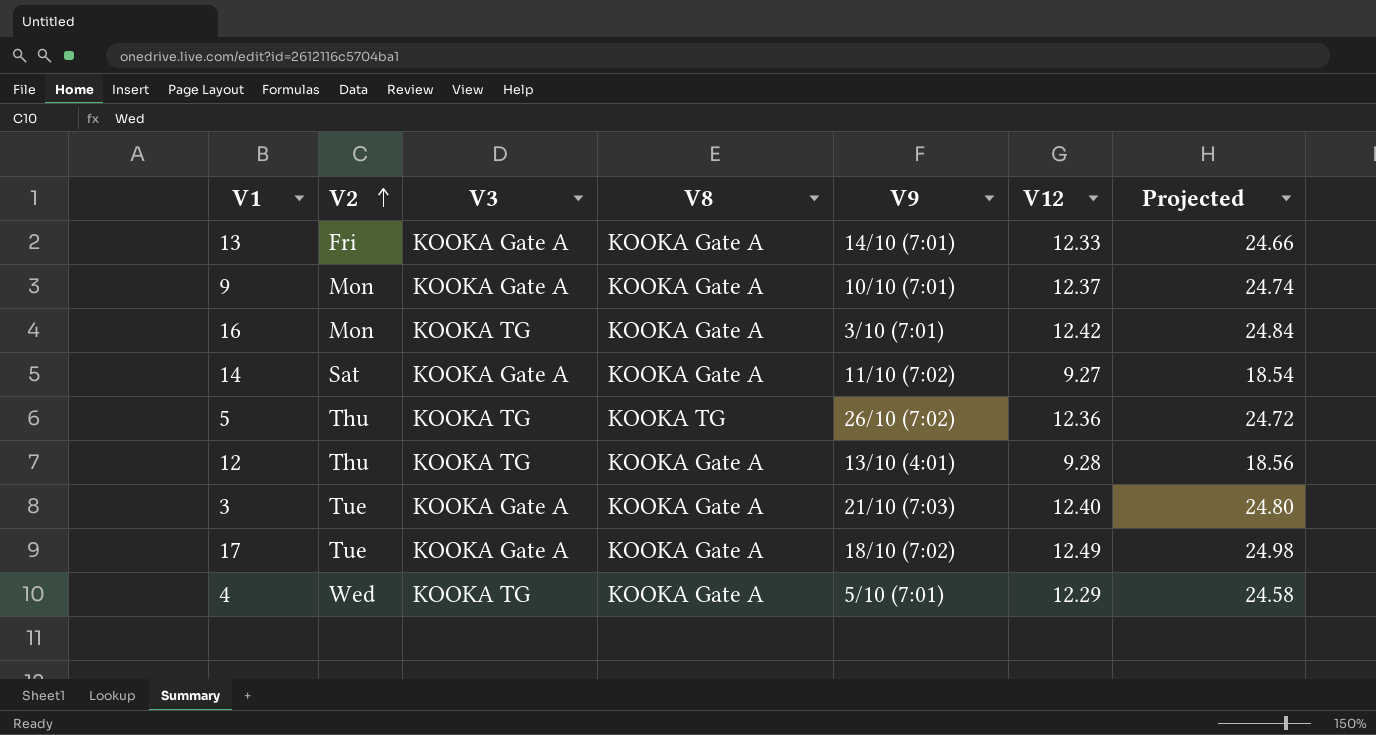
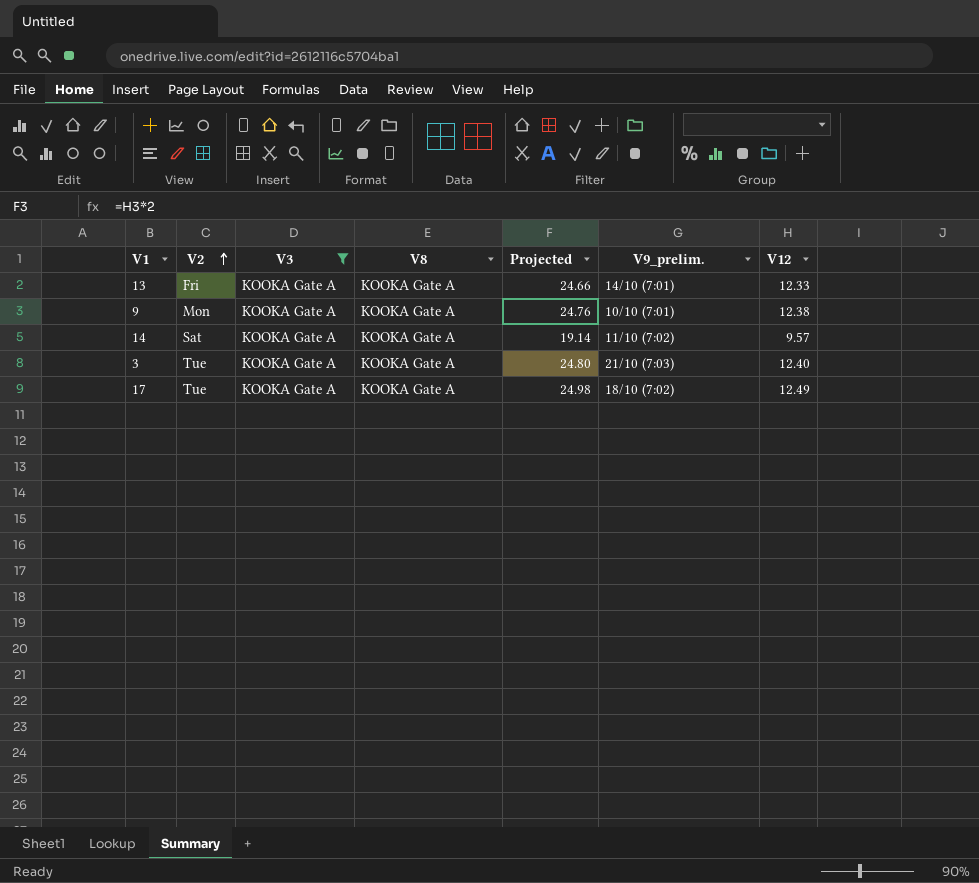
filter: none -> V3 = KOOKA Gate A
column Projected | position: 7 -> 5
column name: V9 -> V9_prelim.
9 | Projected: 24.74 -> 24.76
9 | V12: 12.37 -> 12.38
14 | Projected: 18.54 -> 19.14
14 | V12: 9.27 -> 9.57

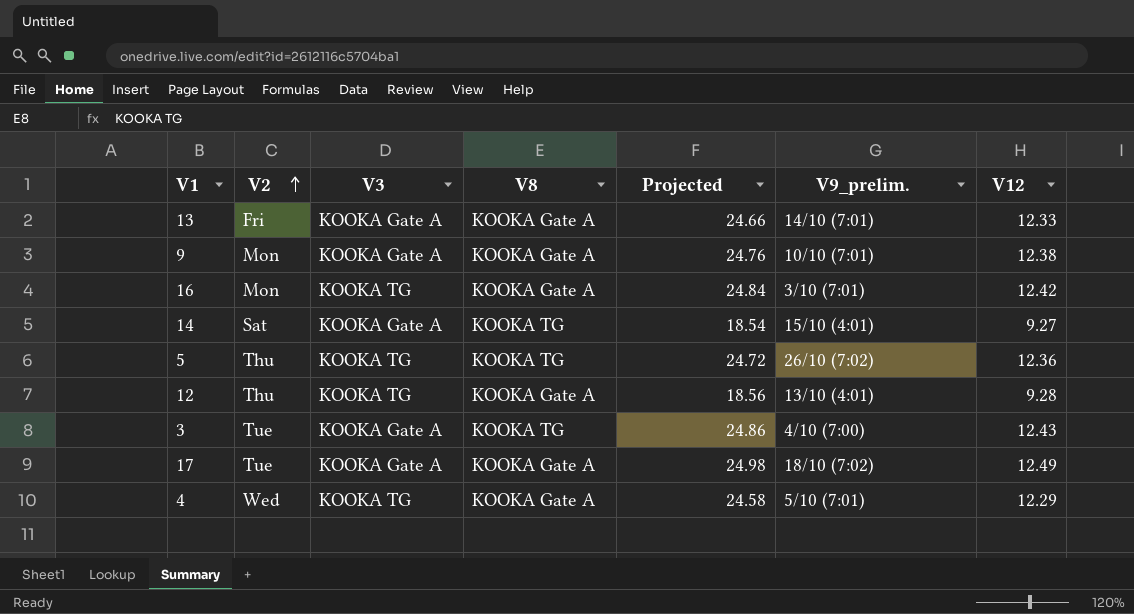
filter: V3 = KOOKA Gate A -> none
14 | V8: KOOKA Gate A -> KOOKA TG
14 | Projected: 19.14 -> 18.54
14 | V9_prelim.: 11/10 (7:02) -> 15/10 (4:01)
14 | V12: 9.57 -> 9.27
3 | V8: KOOKA Gate A -> KOOKA TG
3 | Projected: 24.80 -> 24.86
3 | V9_prelim.: 21/10 (7:03) -> 4/10 (7:00)
3 | V12: 12.40 -> 12.43

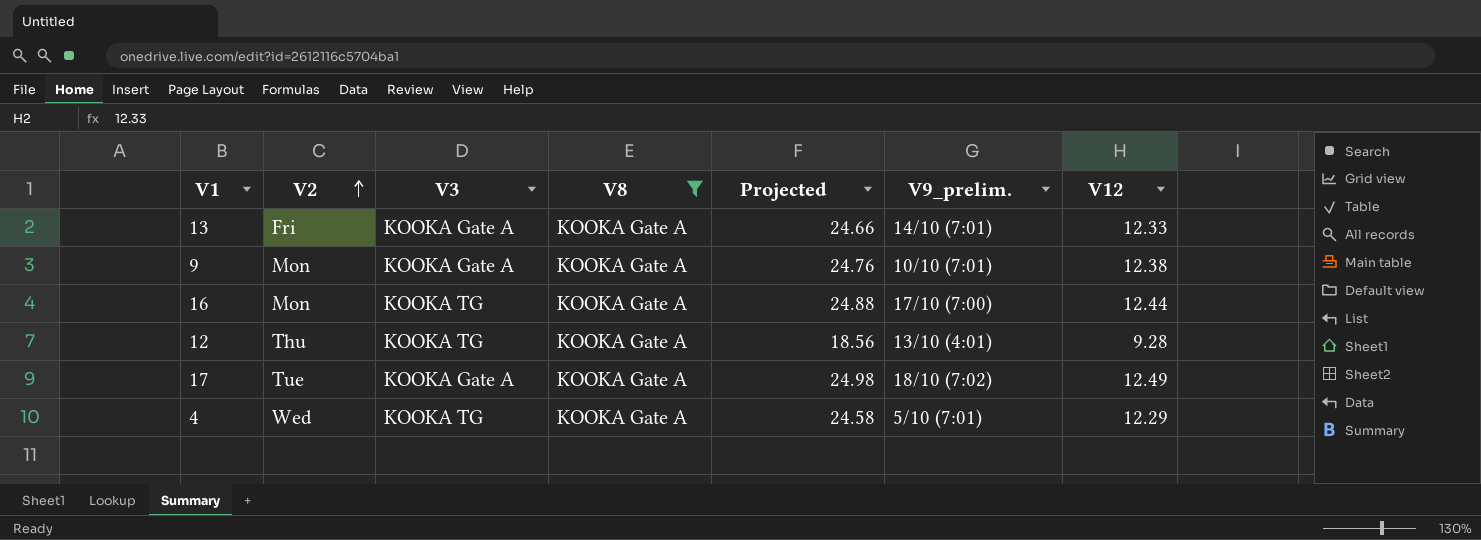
filter: none -> V8 = KOOKA Gate A
16 | Projected: 24.84 -> 24.88
16 | V9_prelim.: 3/10 (7:01) -> 17/10 (7:00)
16 | V12: 12.42 -> 12.44

